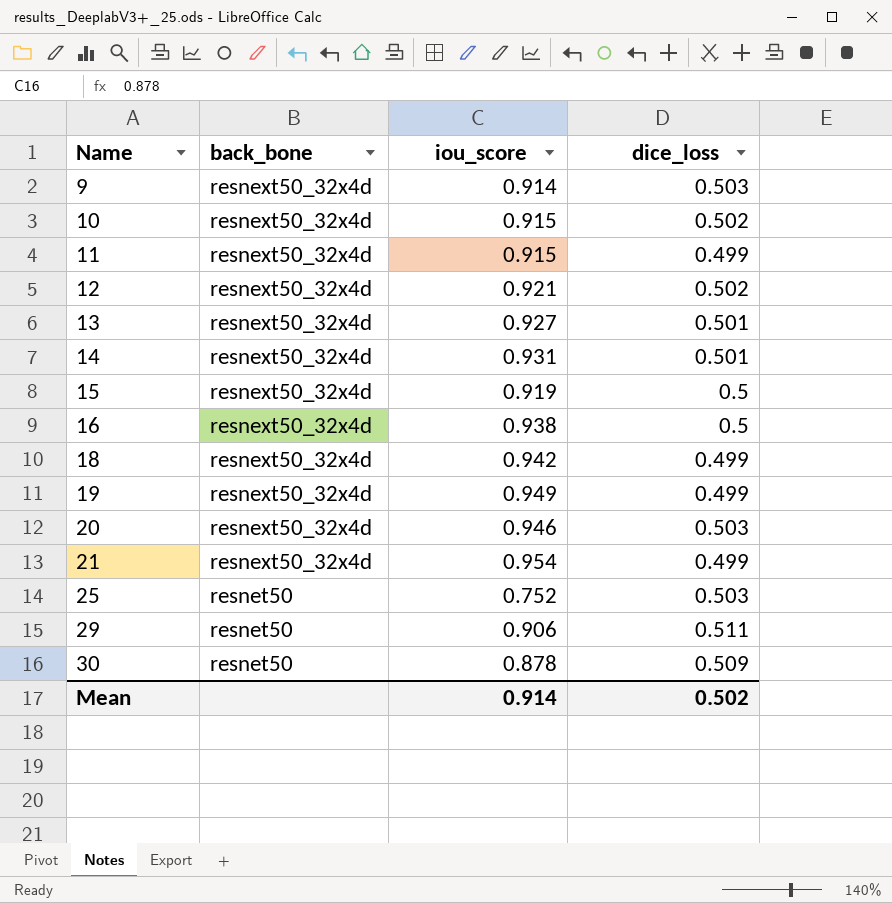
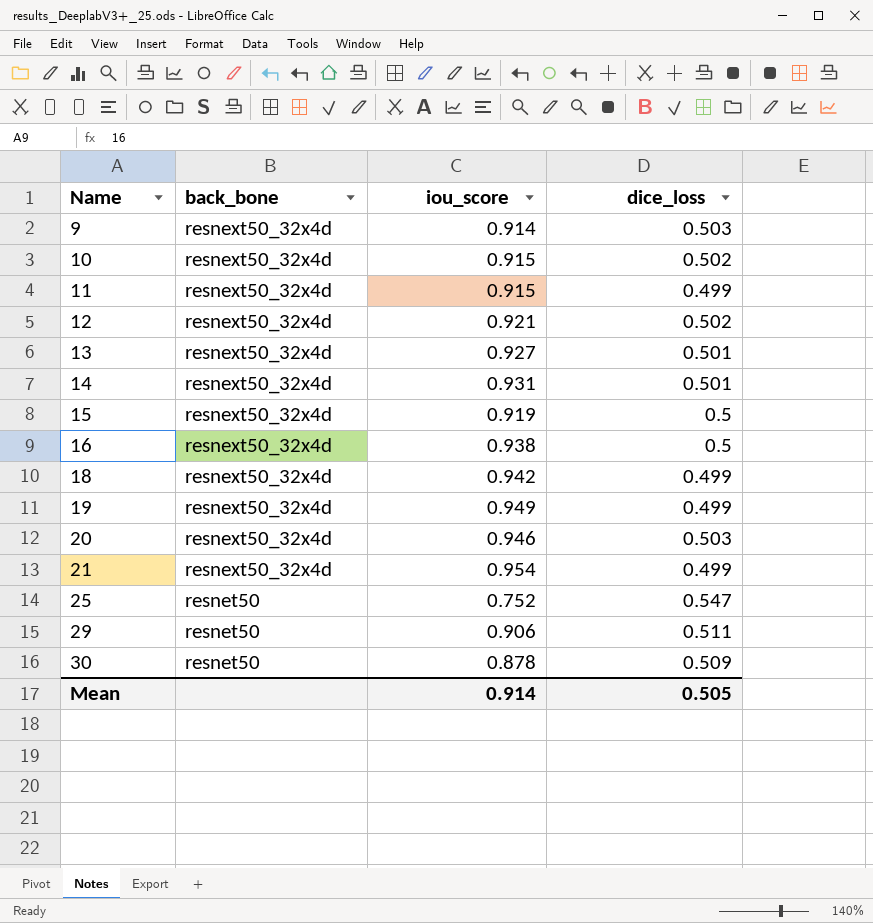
25 | dice_loss: 0.503 -> 0.547
Mean | dice_loss: 0.502 -> 0.505

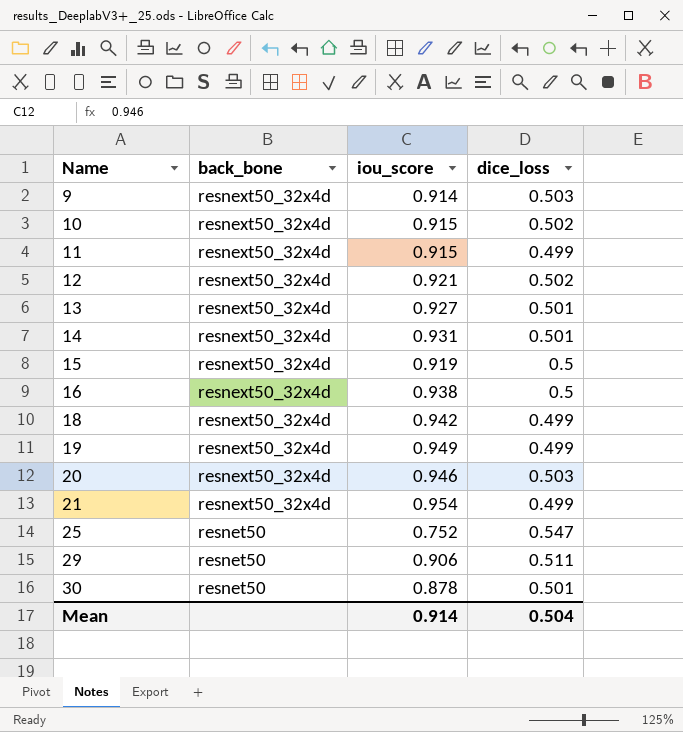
30 | dice_loss: 0.509 -> 0.501
Mean | dice_loss: 0.505 -> 0.504

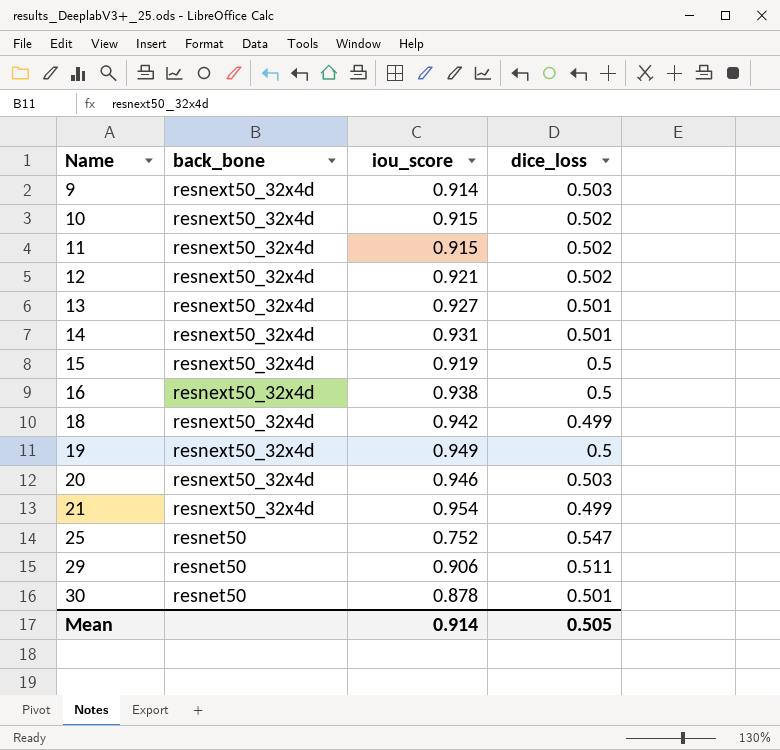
11 | dice_loss: 0.499 -> 0.502
19 | dice_loss: 0.499 -> 0.5
Mean | dice_loss: 0.504 -> 0.505

